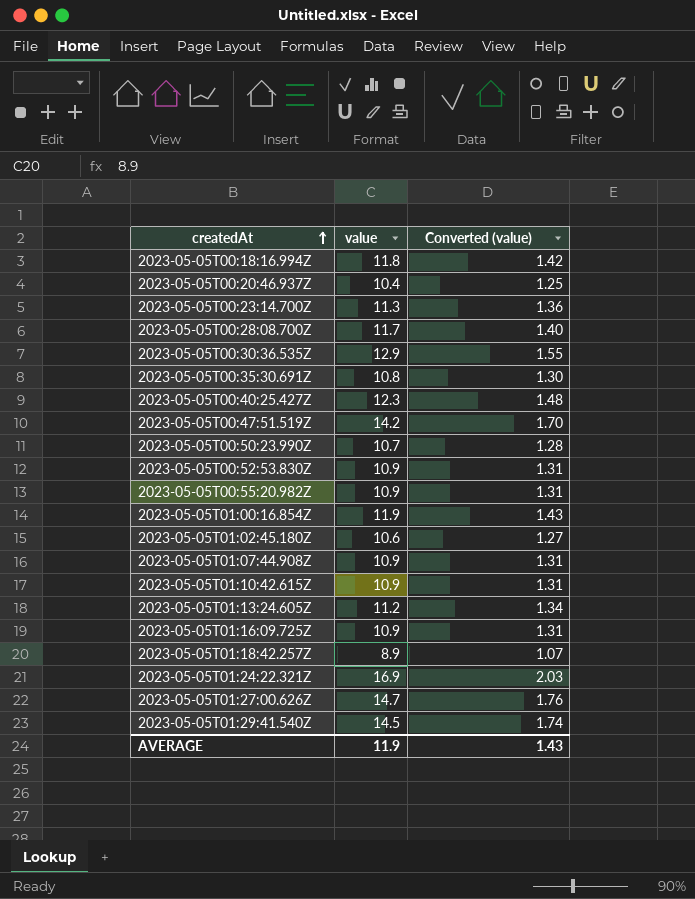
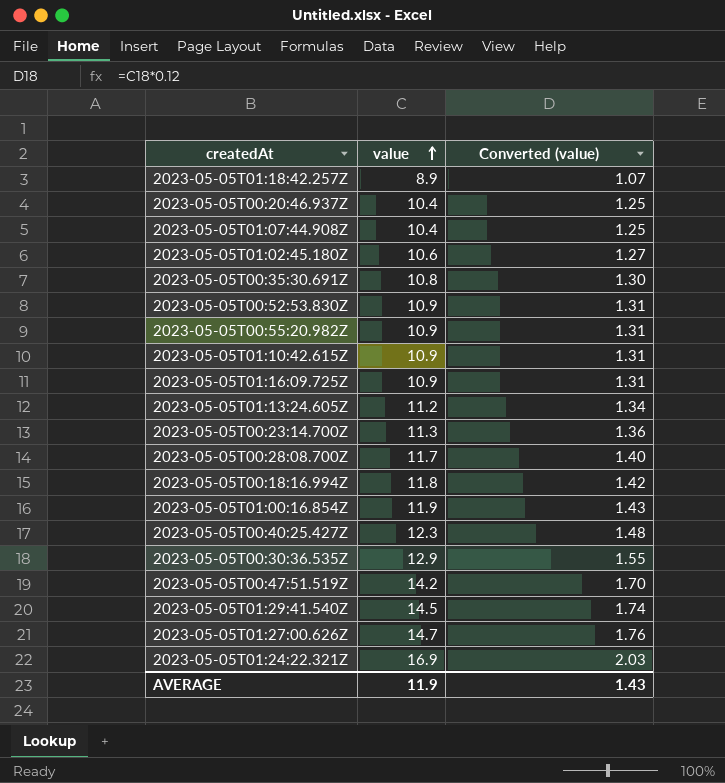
row order: createdAt ascending -> value ascending
row 2023-05-05T00:50:23.990Z: 10.7 | 1.28 -> none
2023-05-05T01:07:44.908Z | value: 10.9 -> 10.4
2023-05-05T01:07:44.908Z | Converted (value): 1.31 -> 1.25

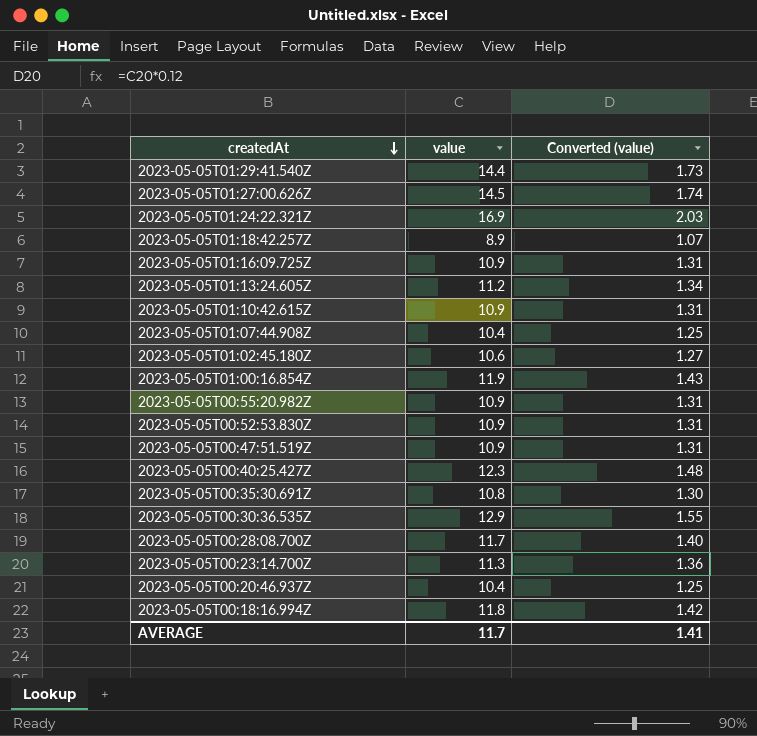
row order: value ascending -> createdAt descending
2023-05-05T01:29:41.540Z | value: 14.5 -> 14.4
2023-05-05T01:29:41.540Z | Converted (value): 1.74 -> 1.73
2023-05-05T01:27:00.626Z | value: 14.7 -> 14.5
2023-05-05T01:27:00.626Z | Converted (value): 1.76 -> 1.74
2023-05-05T00:47:51.519Z | value: 14.2 -> 10.9
2023-05-05T00:47:51.519Z | Converted (value): 1.70 -> 1.31
AVERAGE | value: 11.9 -> 11.7
AVERAGE | Converted (value): 1.43 -> 1.41

